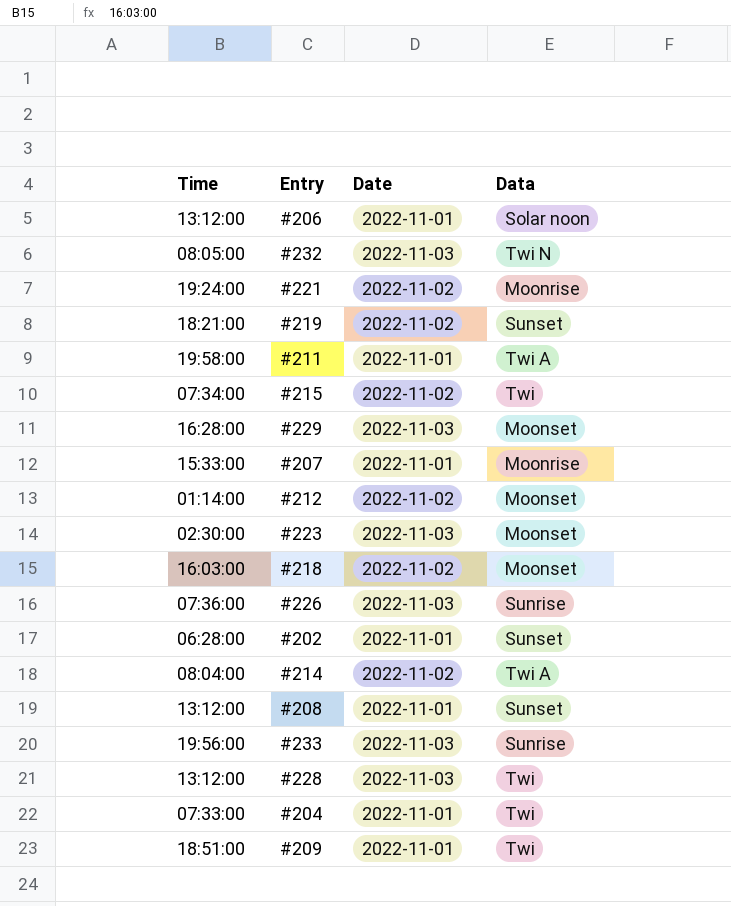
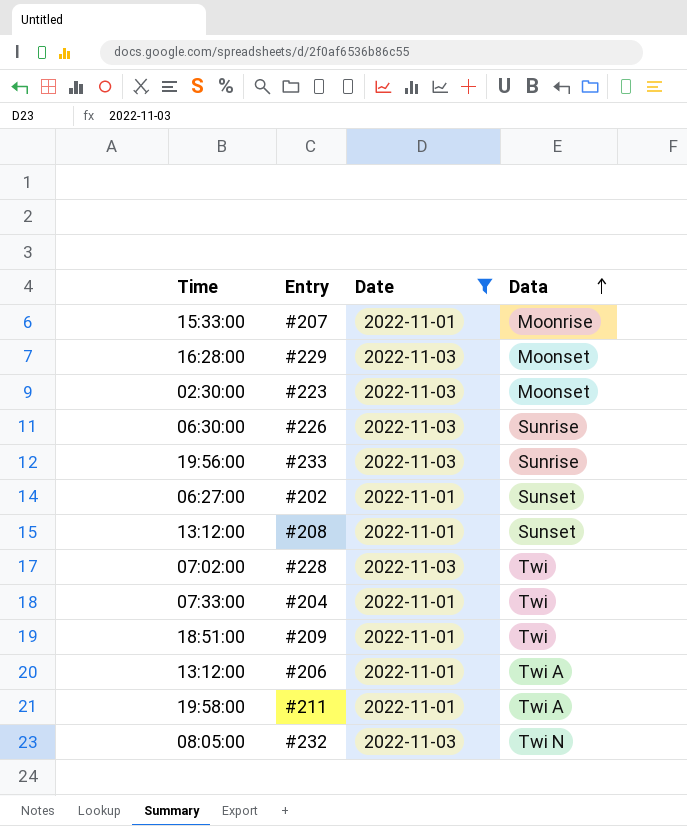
filter: none -> Date != 2022-11-02
row order: none -> Data ascending
#226 | Time: 07:36:00 -> 06:30:00
#202 | Time: 06:28:00 -> 06:27:00
#228 | Time: 13:12:00 -> 07:02:00
#206 | Data: Solar noon -> Twi A

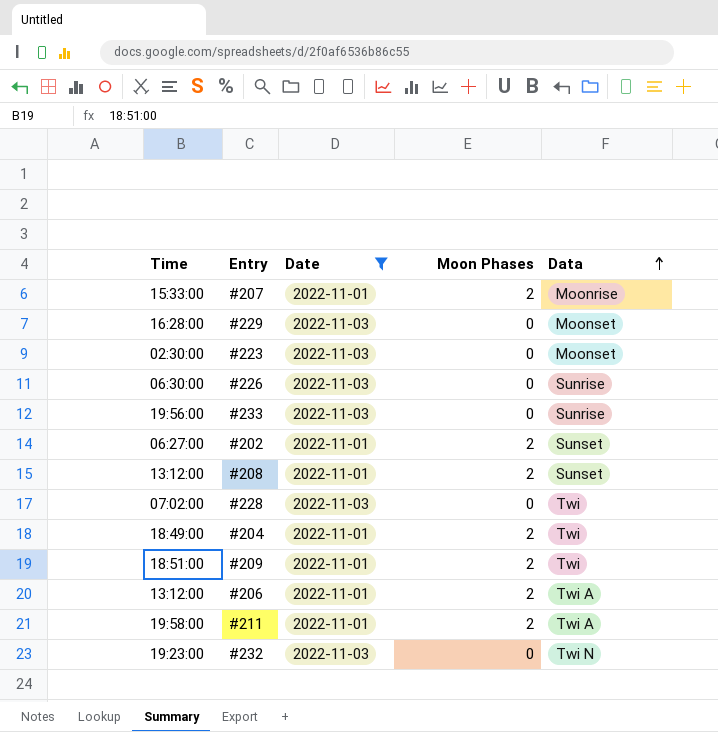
column Moon Phases | position: none -> 4
#204 | Time: 07:33:00 -> 18:49:00
#232 | Time: 08:05:00 -> 19:23:00

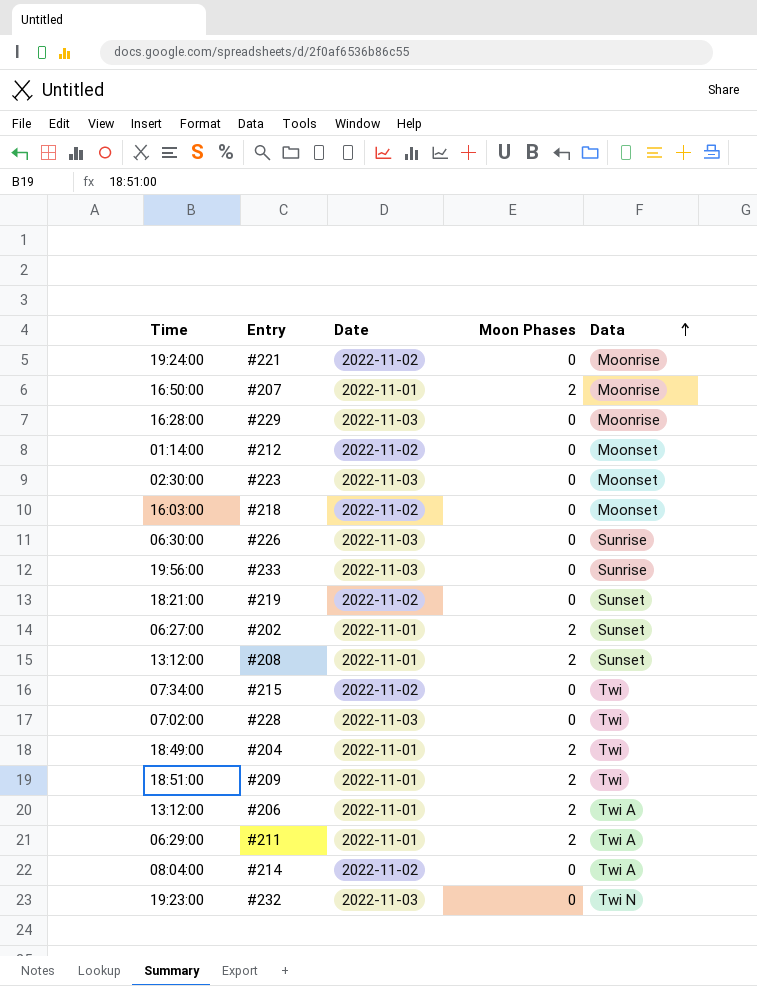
filter: Date != 2022-11-02 -> none
#207 | Time: 15:33:00 -> 16:50:00
#229 | Data: Moonset -> Moonrise
#211 | Time: 19:58:00 -> 06:29:00

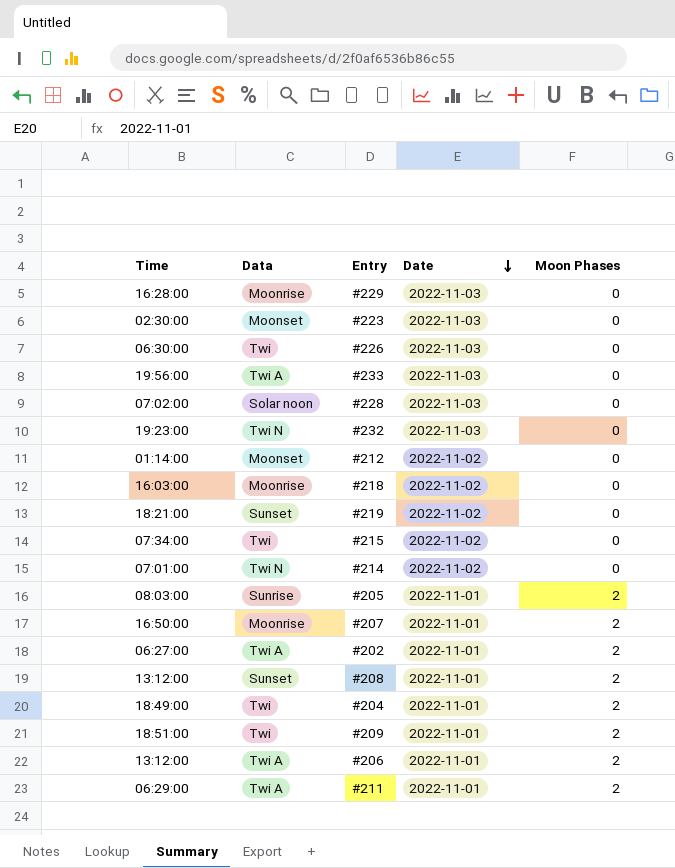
row order: Data ascending -> Date descending
column Data | position: 5 -> 2
row #221: 19:24:00 | 2022-11-02 | 0 | Moonrise -> none
#226 | Data: Sunrise -> Twi
#233 | Data: Sunrise -> Twi A
#228 | Data: Twi -> Solar noon
#218 | Data: Moonset -> Moonrise
#214 | Time: 08:04:00 -> 07:01:00
#214 | Data: Twi A -> Twi N
row #205: none -> 08:03:00 | Sunrise | 2022-11-01 | 2
#202 | Data: Sunset -> Twi A

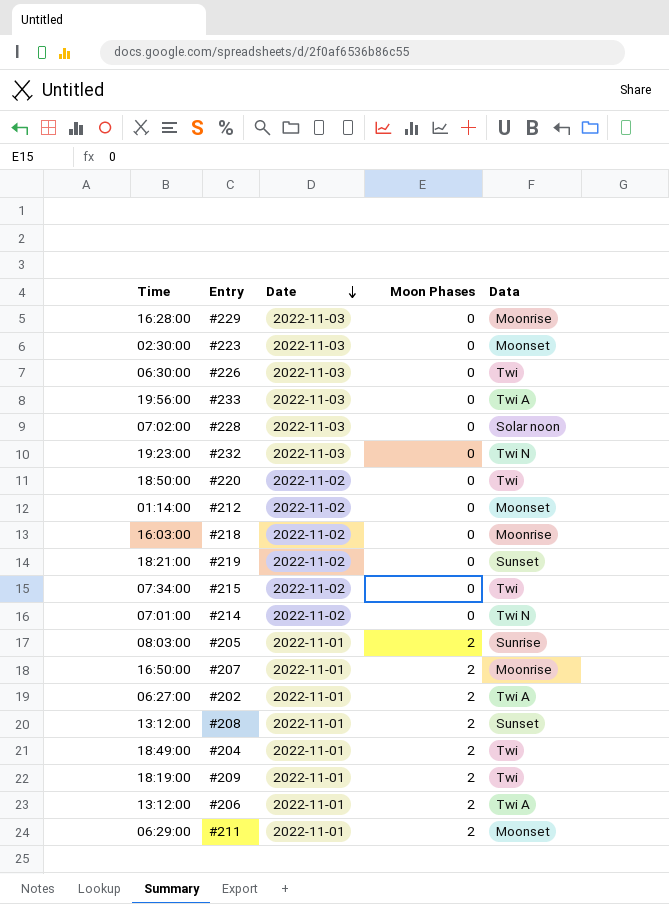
column Data | position: 2 -> 5
row #220: none -> 18:50:00 | 2022-11-02 | 0 | Twi
#209 | Time: 18:51:00 -> 18:19:00
#211 | Data: Twi A -> Moonset

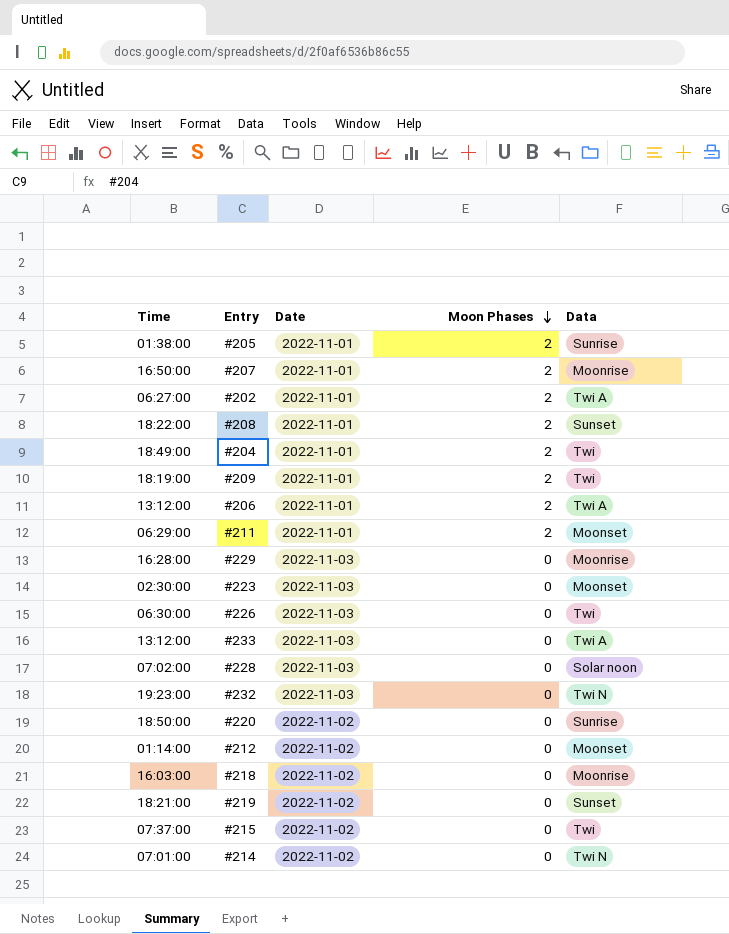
row order: Date descending -> Moon Phases descending
#205 | Time: 08:03:00 -> 01:38:00
#208 | Time: 13:12:00 -> 18:22:00
#233 | Time: 19:56:00 -> 13:12:00
#220 | Data: Twi -> Sunrise
#215 | Time: 07:34:00 -> 07:37:00

